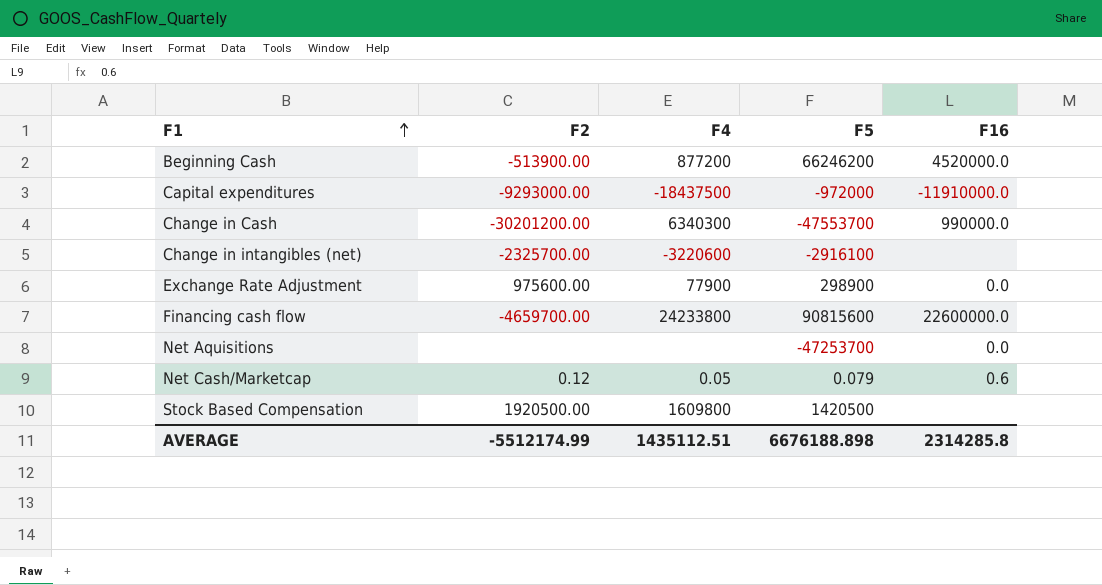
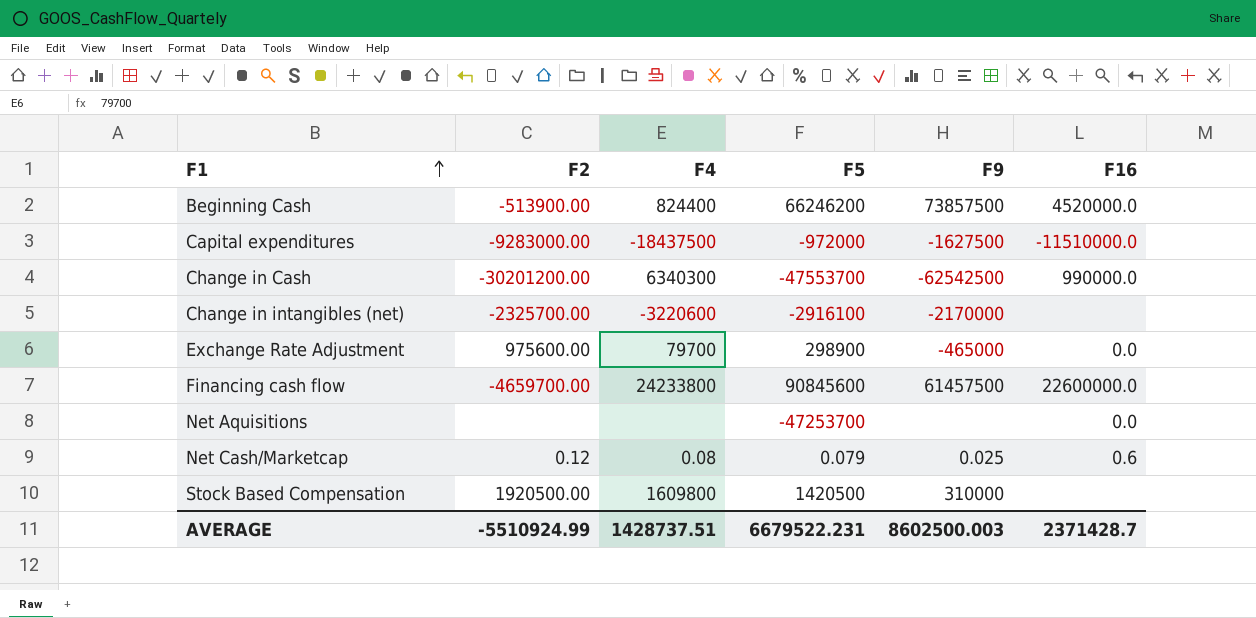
column F9 | position: none -> 5
Beginning Cash | F4: 877200 -> 824400
Capital expenditures | F2: -9293000.00 -> -9283000.00
Capital expenditures | F16: -11910000.0 -> -11510000.0
Exchange Rate Adjustment | F4: 77900 -> 79700
Financing cash flow | F5: 90815600 -> 90845600
Net Cash/Marketcap | F4: 0.05 -> 0.08
AVERAGE | F2: -5512174.99 -> -5510924.99
AVERAGE | F4: 1435112.51 -> 1428737.51
AVERAGE | F5: 6676188.898 -> 6679522.231
AVERAGE | F16: 2314285.8 -> 2371428.7

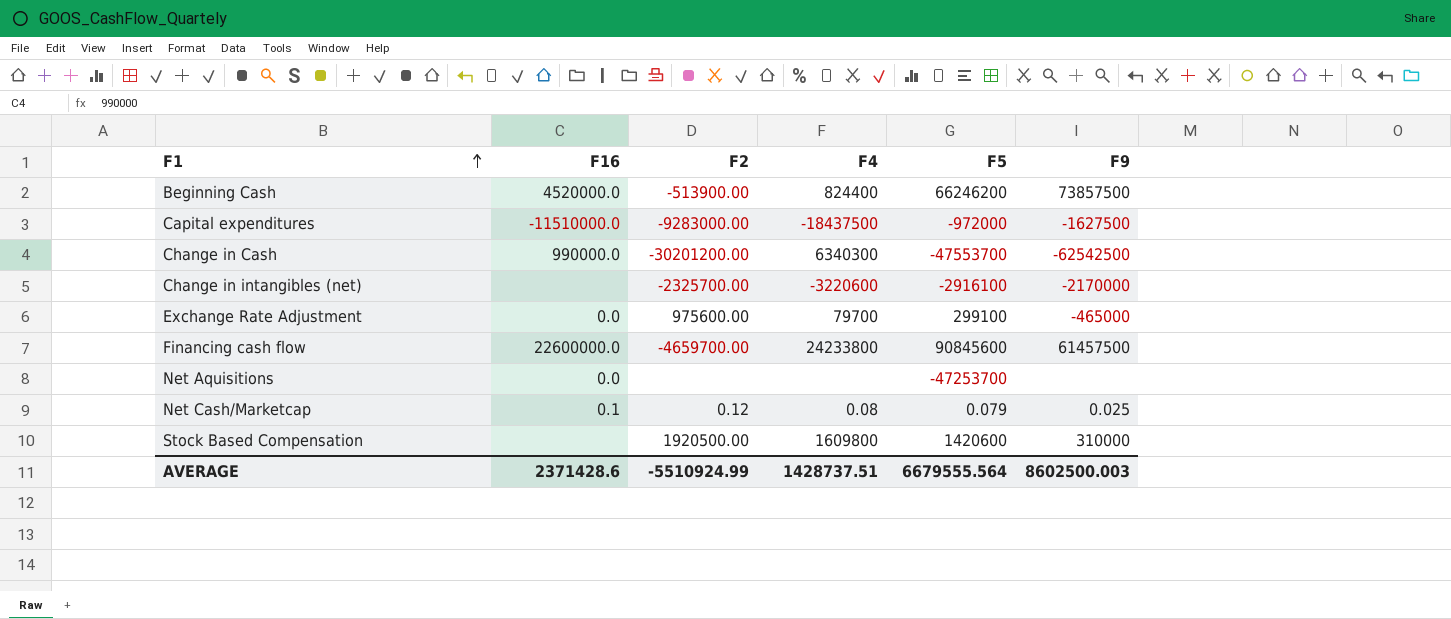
column F16 | position: 6 -> 2
Exchange Rate Adjustment | F5: 298900 -> 299100
Net Cash/Marketcap | F16: 0.6 -> 0.1
Stock Based Compensation | F5: 1420500 -> 1420600
AVERAGE | F16: 2371428.7 -> 2371428.6
AVERAGE | F5: 6679522.231 -> 6679555.564

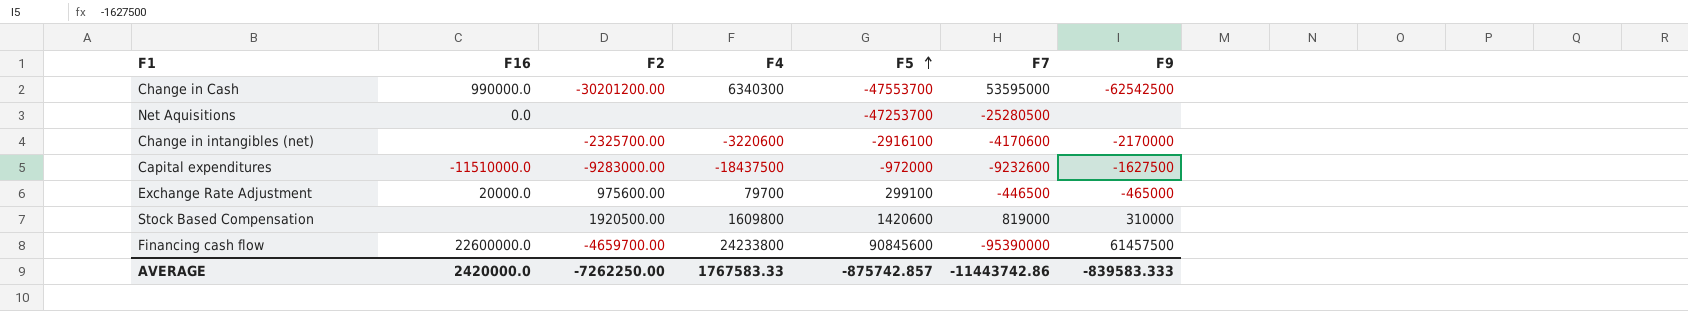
row order: F1 ascending -> F5 ascending
column F7 | position: none -> 6
row Beginning Cash: 4520000.0 | -513900.00 | 824400 | 66246200 | 73857500 -> none
row Net Cash/Marketcap: 0.1 | 0.12 | 0.08 | 0.079 | 0.025 -> none
Exchange Rate Adjustment | F16: 0.0 -> 20000.0
AVERAGE | F16: 2371428.6 -> 2420000.0
AVERAGE | F2: -5510924.99 -> -7262250.00
AVERAGE | F4: 1428737.51 -> 1767583.33
AVERAGE | F5: 6679555.564 -> -875742.857
AVERAGE | F9: 8602500.003 -> -839583.333

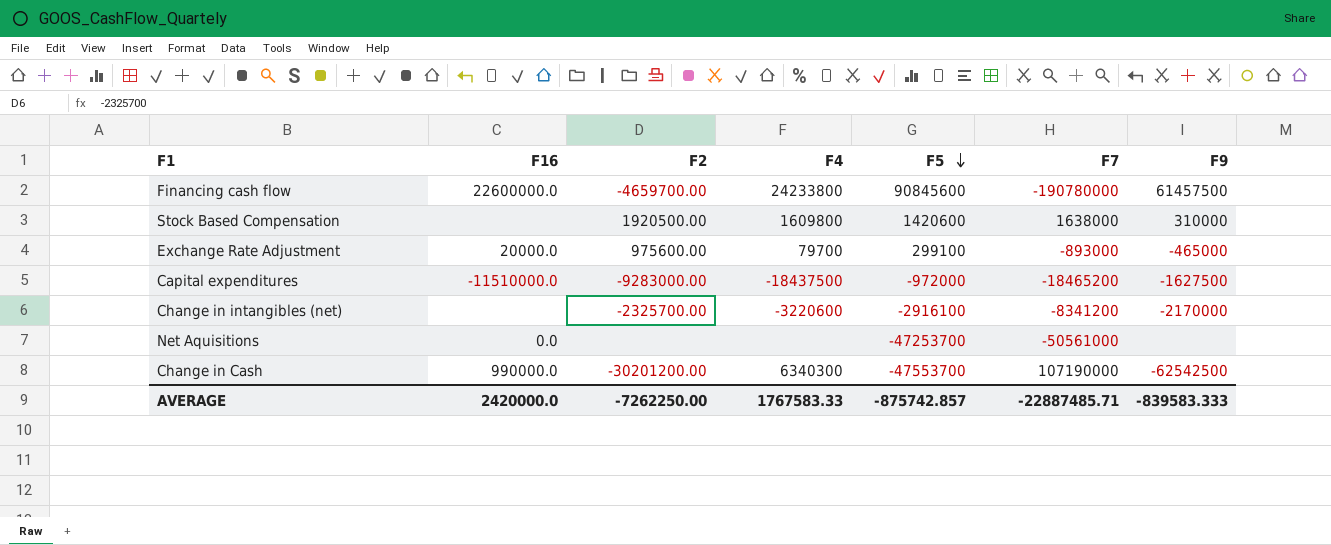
row order: F5 ascending -> F5 descending
Financing cash flow | F7: -95390000 -> -190780000
Stock Based Compensation | F7: 819000 -> 1638000
Exchange Rate Adjustment | F7: -446500 -> -893000
Capital expenditures | F7: -9232600 -> -18465200
Change in intangibles (net) | F7: -4170600 -> -8341200
Net Aquisitions | F7: -25280500 -> -50561000
Change in Cash | F7: 53595000 -> 107190000
AVERAGE | F7: -11443742.86 -> -22887485.71

